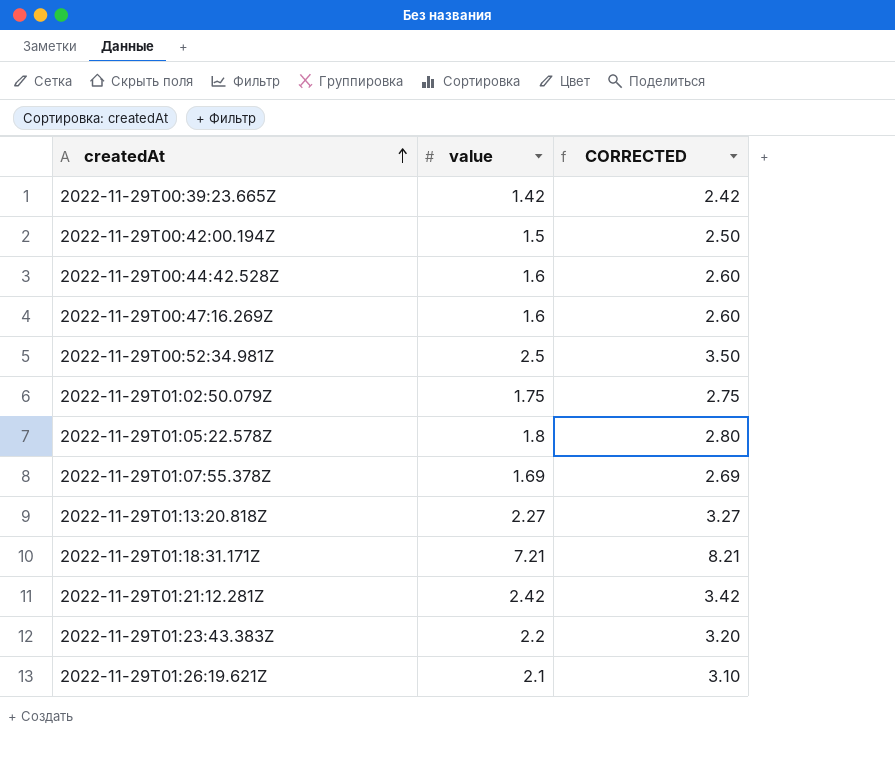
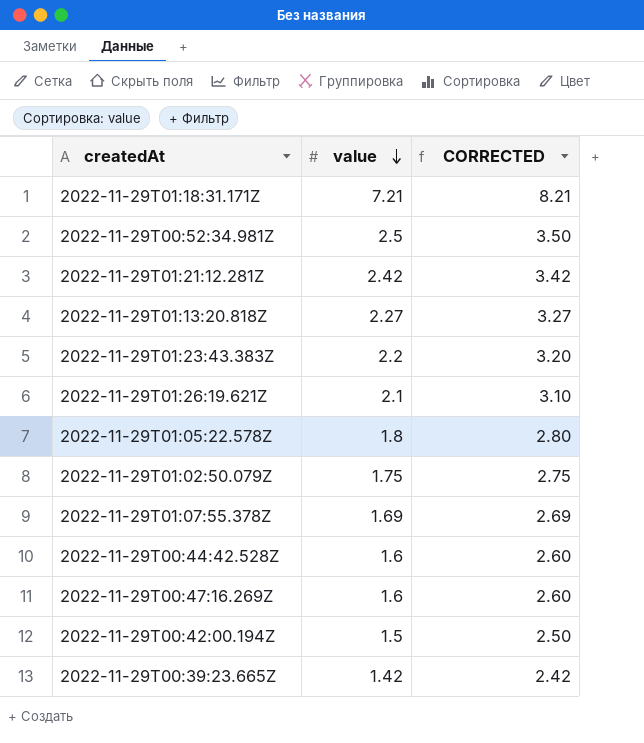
row order: createdAt ascending -> value descending

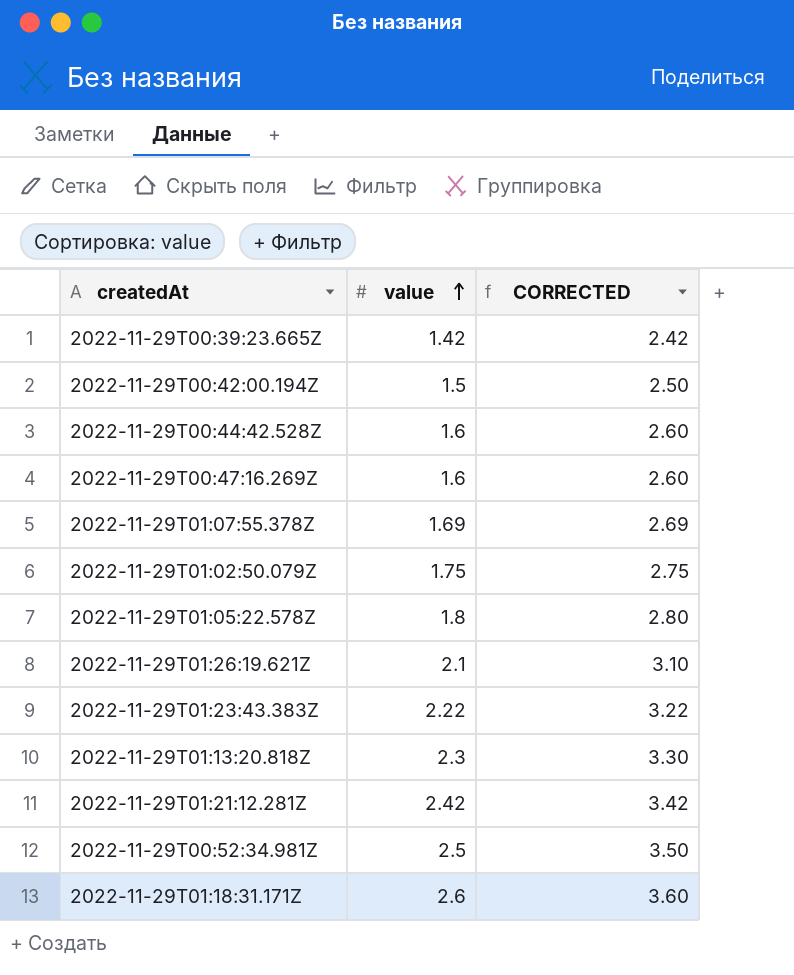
row order: value descending -> value ascending
2022-11-29T01:23:43.383Z | value: 2.2 -> 2.22
2022-11-29T01:23:43.383Z | CORRECTED: 3.20 -> 3.22
2022-11-29T01:13:20.818Z | value: 2.27 -> 2.3
2022-11-29T01:13:20.818Z | CORRECTED: 3.27 -> 3.30
2022-11-29T01:18:31.171Z | value: 7.21 -> 2.6
2022-11-29T01:18:31.171Z | CORRECTED: 8.21 -> 3.60

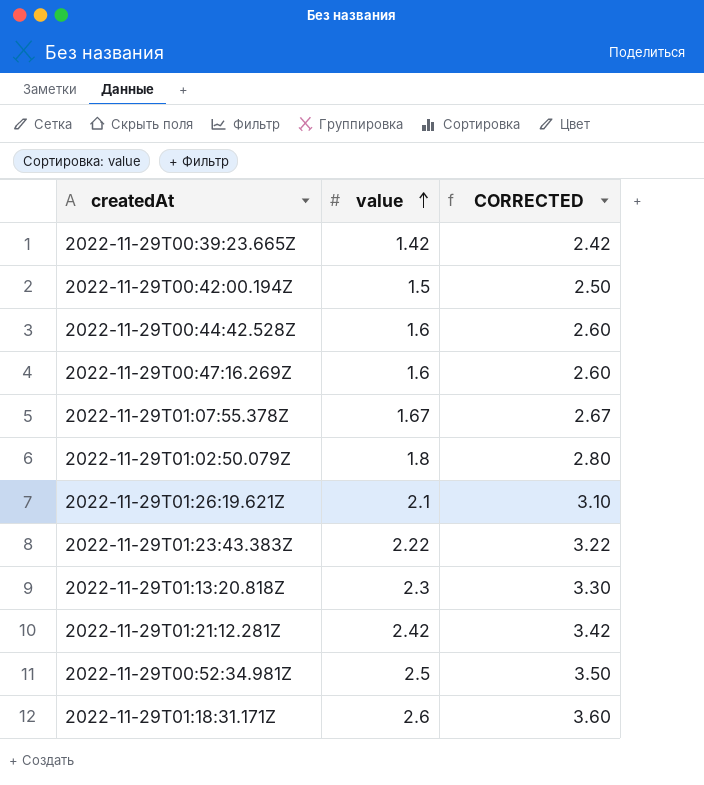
row 2022-11-29T01:05:22.578Z: 1.8 | 2.80 -> none
2022-11-29T01:07:55.378Z | value: 1.69 -> 1.67
2022-11-29T01:07:55.378Z | CORRECTED: 2.69 -> 2.67
2022-11-29T01:02:50.079Z | value: 1.75 -> 1.8
2022-11-29T01:02:50.079Z | CORRECTED: 2.75 -> 2.80

